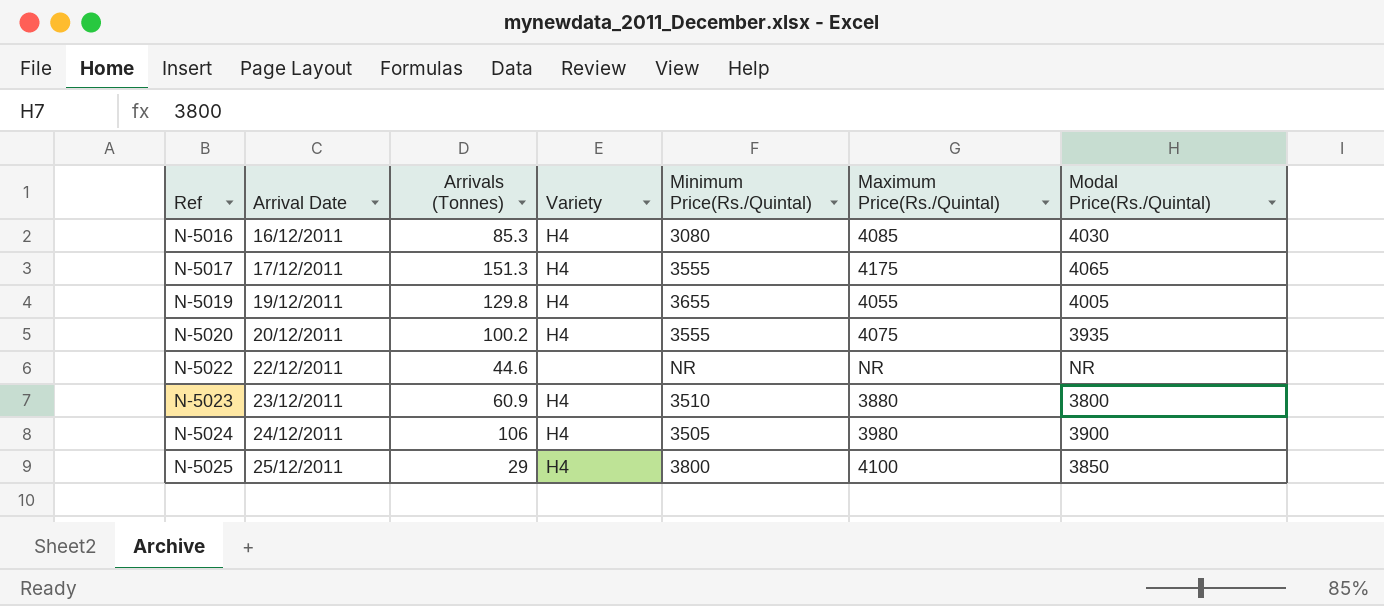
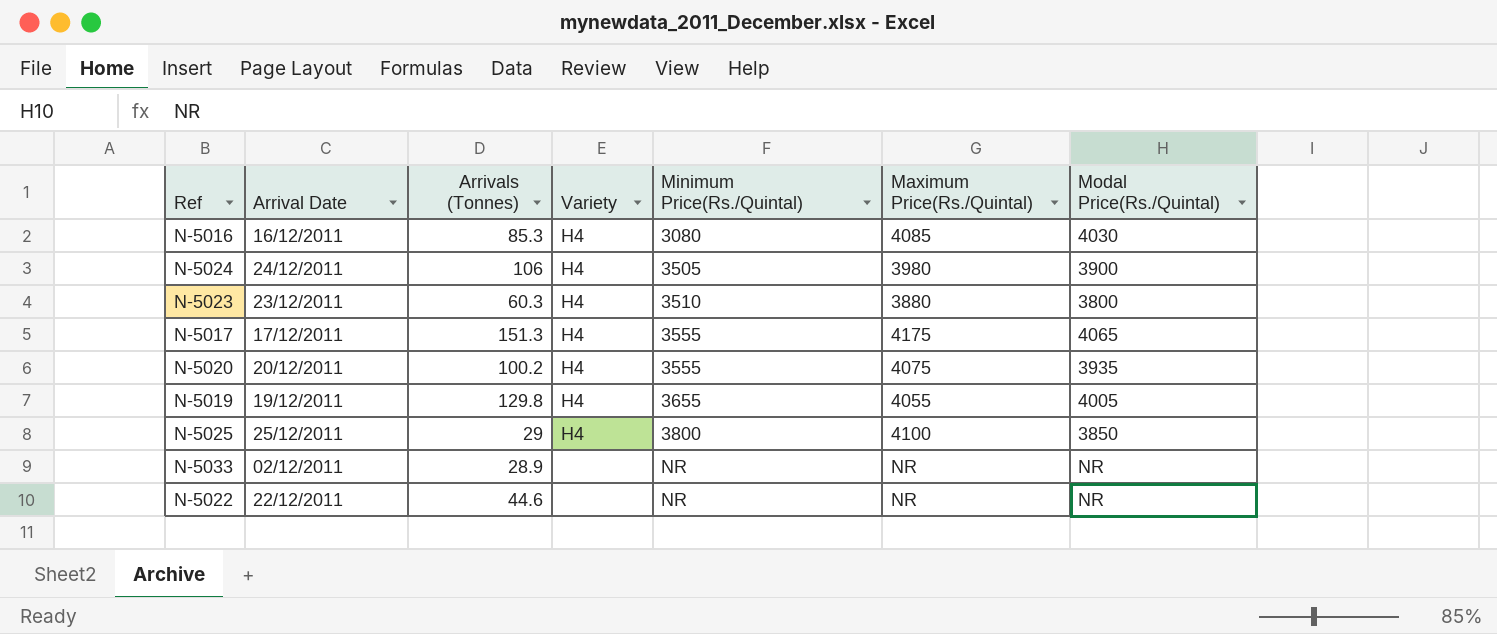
row order: Ref ascending -> Minimum Price(Rs./Quintal) ascending
N-5023 | Arrivals (Tonnes): 60.9 -> 60.3
row N-5033: none -> 02/12/2011 | 28.9 | none | NR | NR | NR

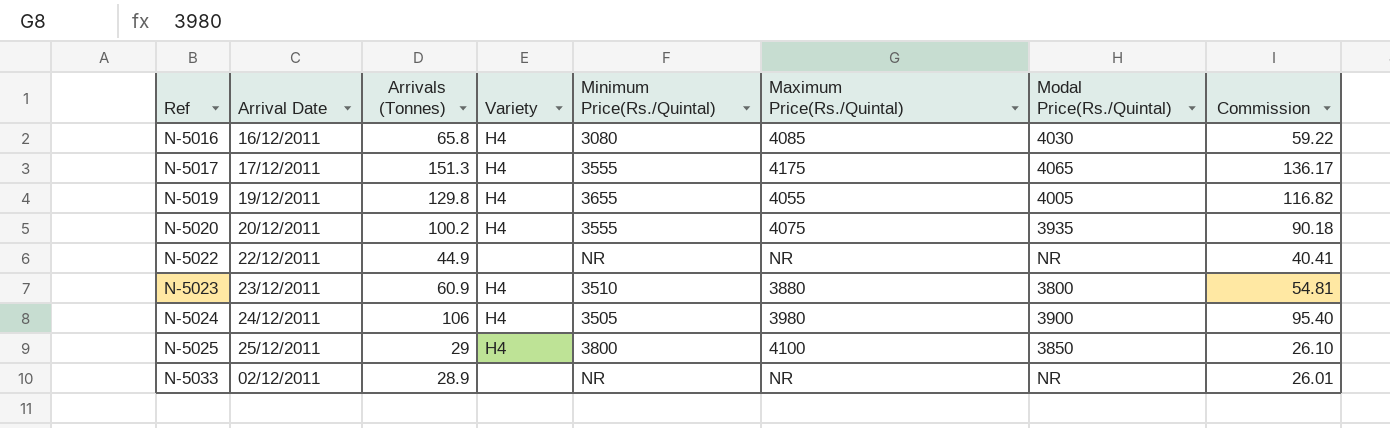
row order: Minimum Price(Rs./Quintal) ascending -> Ref ascending
column Commission | formula: none -> [Arrivals (Tonnes)] * 0.9
N-5016 | Arrivals (Tonnes): 85.3 -> 65.8
N-5022 | Arrivals (Tonnes): 44.6 -> 44.9
N-5023 | Arrivals (Tonnes): 60.3 -> 60.9

